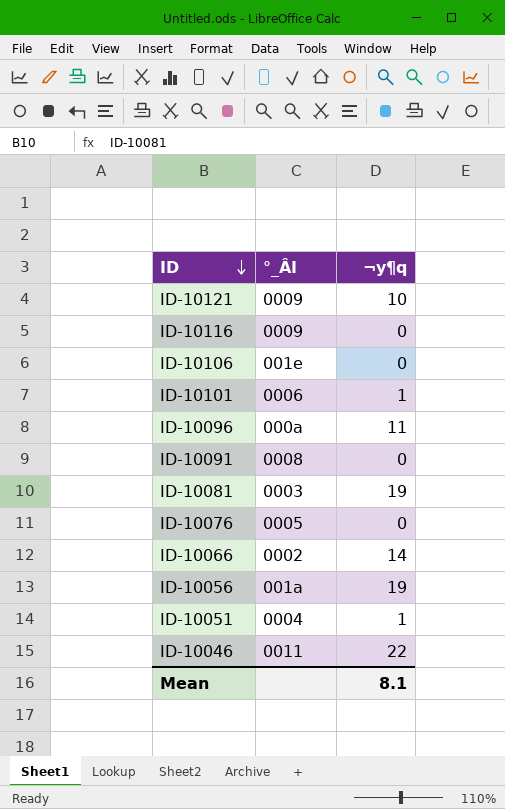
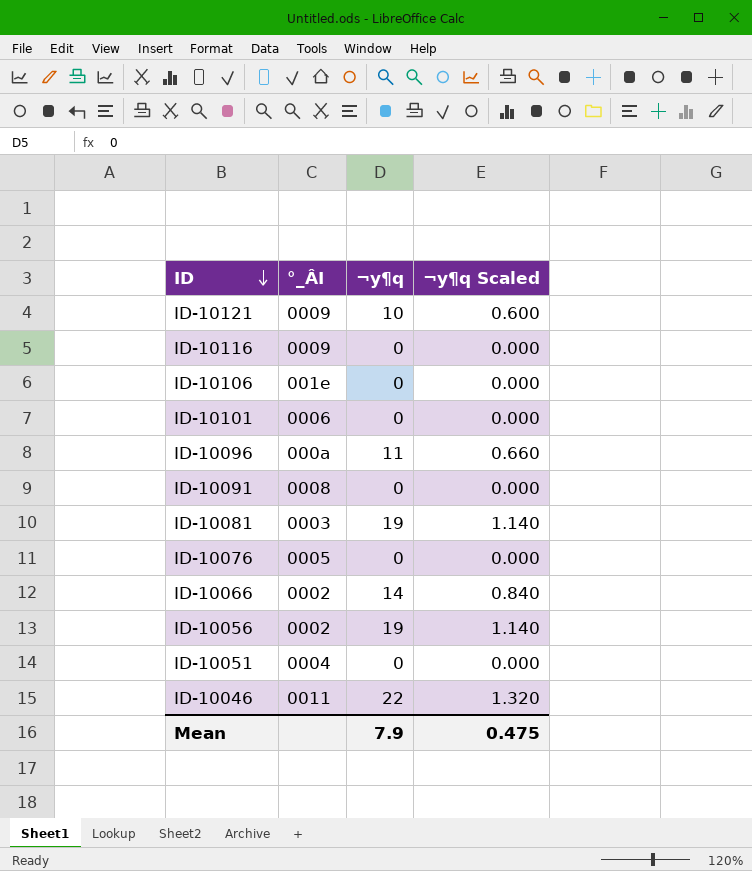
column ¬y¶q Scaled | formula: none -> [¬y¶q] * 0.06
ID-10101 | ¬y¶q: 1 -> 0
ID-10056 | °_ÂI: 001a -> 0002
ID-10051 | ¬y¶q: 1 -> 0
Mean | ¬y¶q: 8.1 -> 7.9

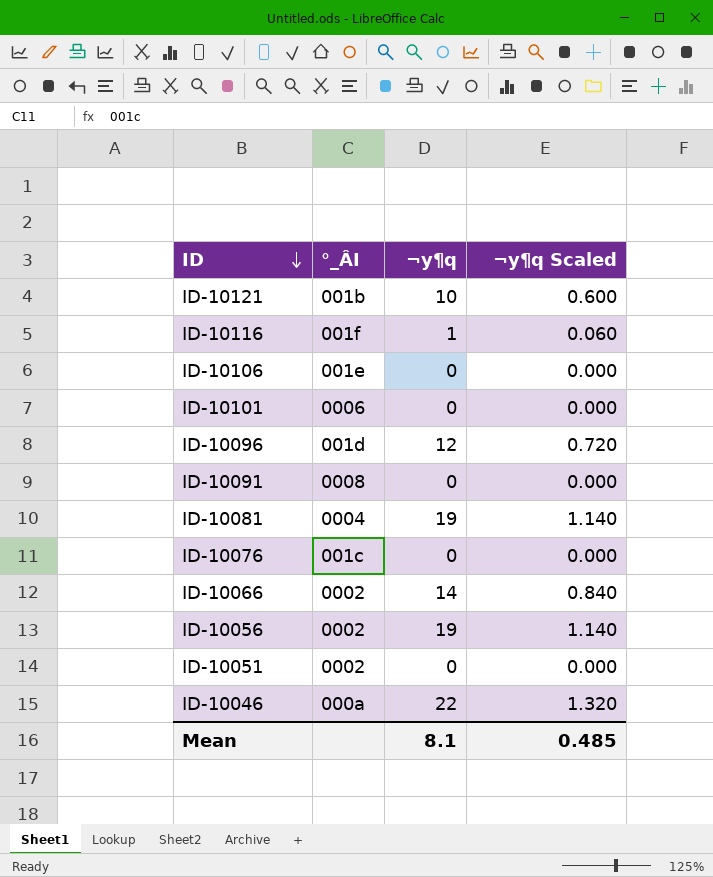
ID-10121 | °_ÂI: 0009 -> 001b
ID-10116 | °_ÂI: 0009 -> 001f
ID-10116 | ¬y¶q: 0 -> 1
ID-10116 | ¬y¶q Scaled: 0.000 -> 0.060
ID-10096 | °_ÂI: 000a -> 001d
ID-10096 | ¬y¶q: 11 -> 12
ID-10096 | ¬y¶q Scaled: 0.660 -> 0.720
ID-10081 | °_ÂI: 0003 -> 0004
ID-10076 | °_ÂI: 0005 -> 001c
ID-10051 | °_ÂI: 0004 -> 0002
ID-10046 | °_ÂI: 0011 -> 000a
Mean | ¬y¶q: 7.9 -> 8.1
Mean | ¬y¶q Scaled: 0.475 -> 0.485

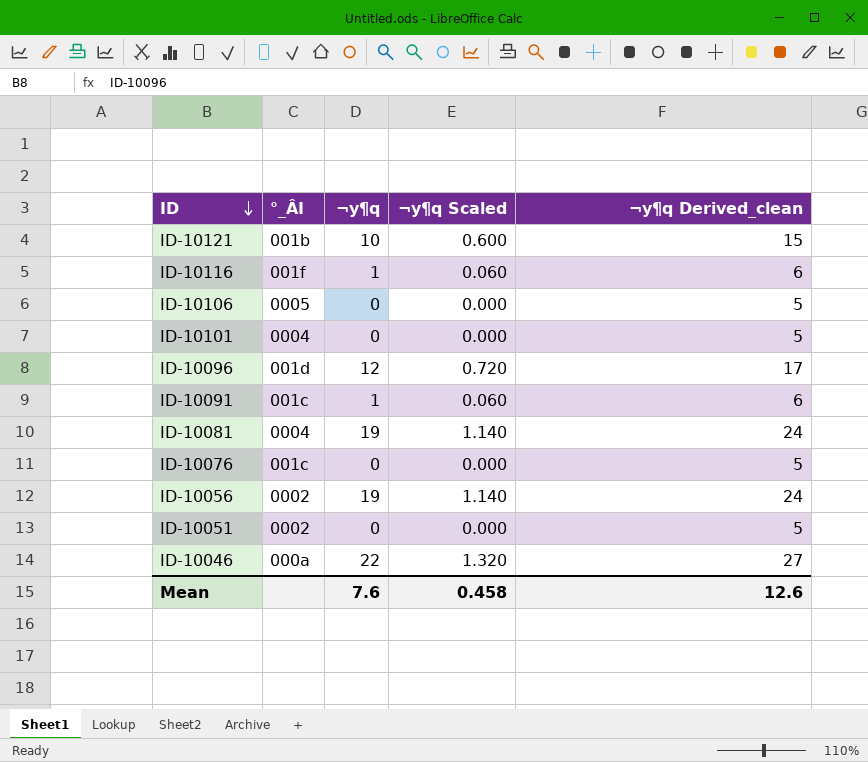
column ¬y¶q Derived_clean | formula: none -> [¬y¶q] + 5
row ID-10066: 0002 | 14 | 0.840 -> none
ID-10106 | °_ÂI: 001e -> 0005
ID-10101 | °_ÂI: 0006 -> 0004
ID-10091 | °_ÂI: 0008 -> 001c
ID-10091 | ¬y¶q: 0 -> 1
ID-10091 | ¬y¶q Scaled: 0.000 -> 0.060
Mean | ¬y¶q: 8.1 -> 7.6
Mean | ¬y¶q Scaled: 0.485 -> 0.458

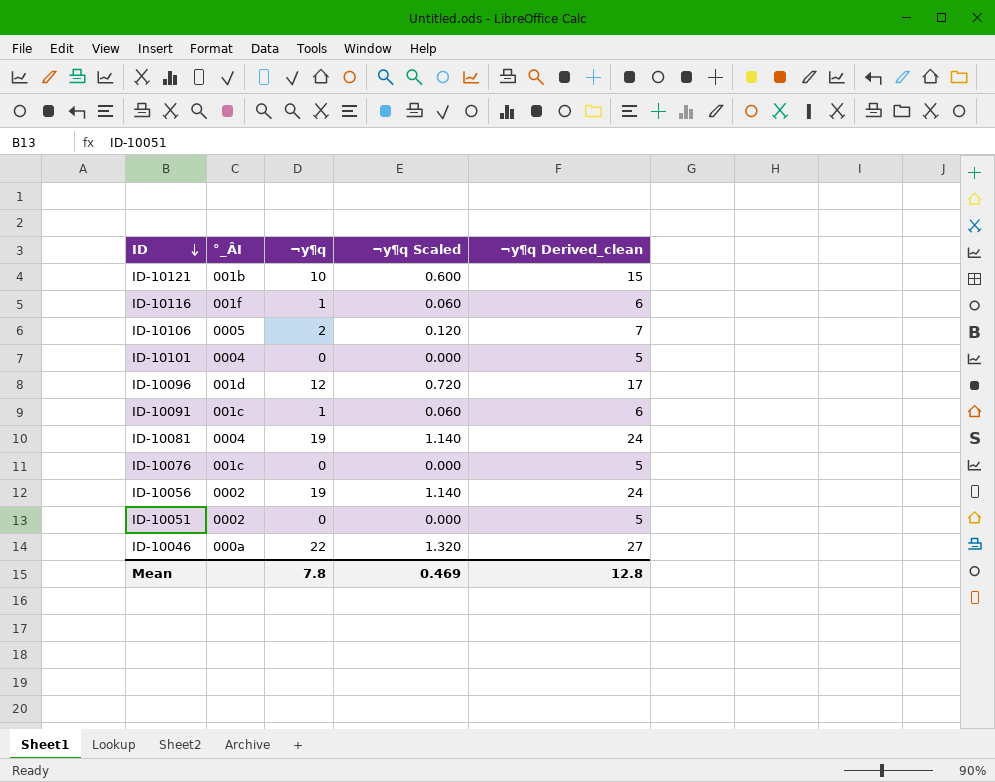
ID-10106 | ¬y¶q: 0 -> 2
ID-10106 | ¬y¶q Scaled: 0.000 -> 0.120
ID-10106 | ¬y¶q Derived_clean: 5 -> 7
Mean | ¬y¶q: 7.6 -> 7.8
Mean | ¬y¶q Scaled: 0.458 -> 0.469
Mean | ¬y¶q Derived_clean: 12.6 -> 12.8

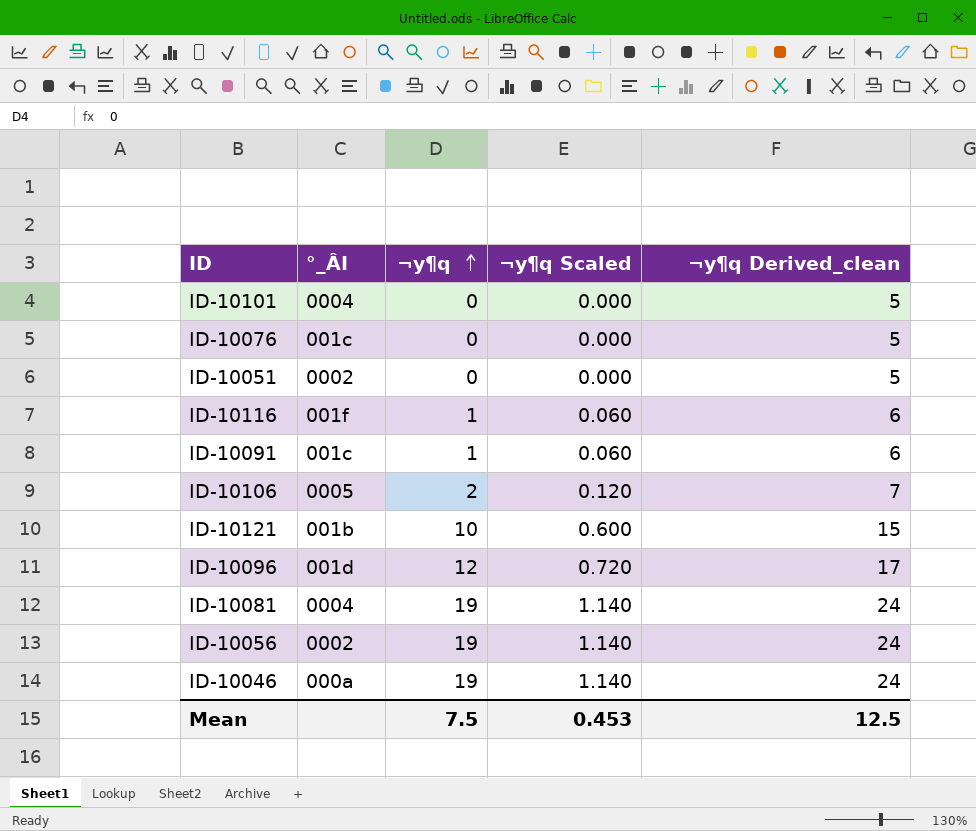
row order: ID descending -> ¬y¶q ascending
ID-10046 | ¬y¶q: 22 -> 19
ID-10046 | ¬y¶q Scaled: 1.320 -> 1.140
ID-10046 | ¬y¶q Derived_clean: 27 -> 24
Mean | ¬y¶q: 7.8 -> 7.5
Mean | ¬y¶q Scaled: 0.469 -> 0.453
Mean | ¬y¶q Derived_clean: 12.8 -> 12.5

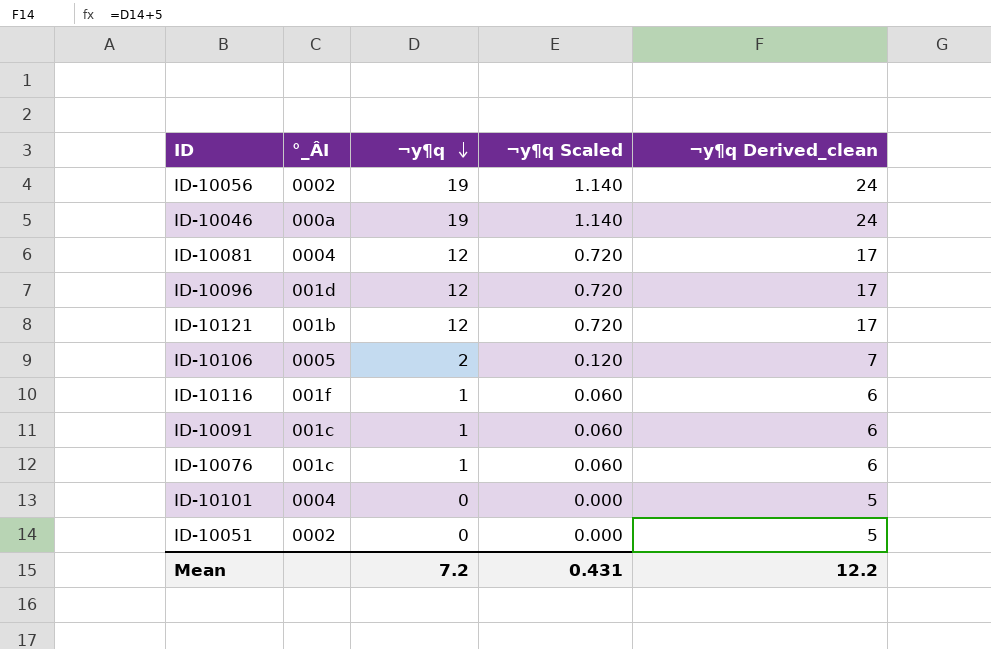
row order: ¬y¶q ascending -> ¬y¶q descending
ID-10081 | ¬y¶q: 19 -> 12
ID-10081 | ¬y¶q Scaled: 1.140 -> 0.720
ID-10081 | ¬y¶q Derived_clean: 24 -> 17
ID-10121 | ¬y¶q: 10 -> 12
ID-10121 | ¬y¶q Scaled: 0.600 -> 0.720
ID-10121 | ¬y¶q Derived_clean: 15 -> 17
ID-10076 | ¬y¶q: 0 -> 1
ID-10076 | ¬y¶q Scaled: 0.000 -> 0.060
ID-10076 | ¬y¶q Derived_clean: 5 -> 6
Mean | ¬y¶q: 7.5 -> 7.2
Mean | ¬y¶q Scaled: 0.453 -> 0.431
Mean | ¬y¶q Derived_clean: 12.5 -> 12.2

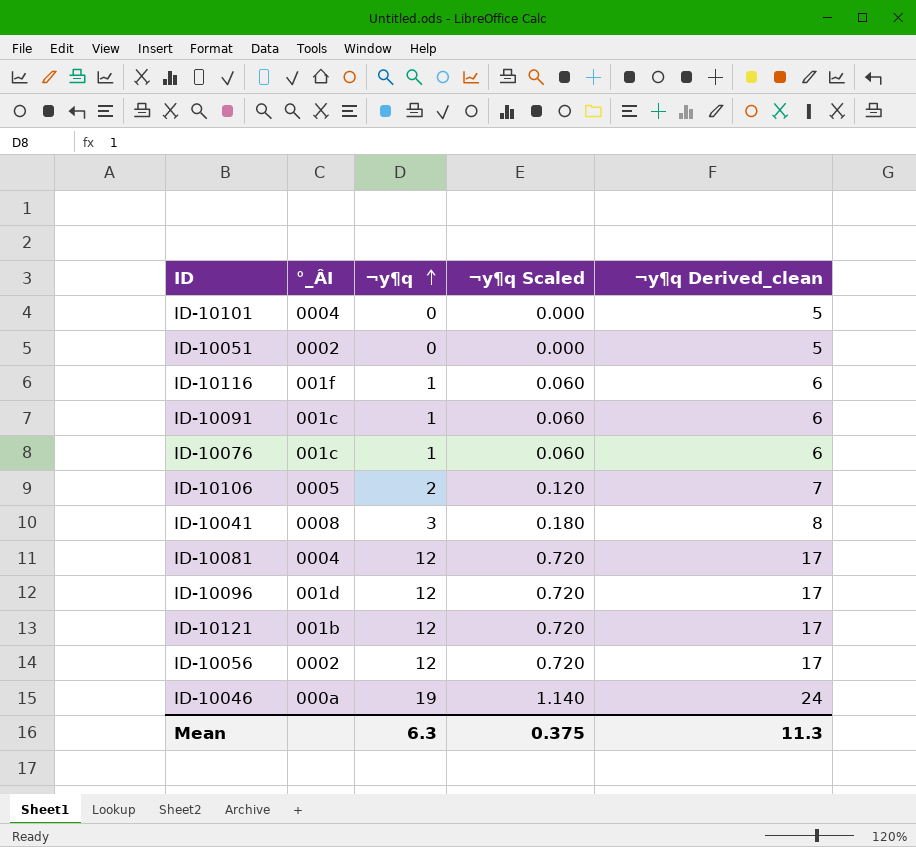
row order: ¬y¶q descending -> ¬y¶q ascending
row ID-10041: none -> 0008 | 3 | 0.180 | 8
ID-10056 | ¬y¶q: 19 -> 12
ID-10056 | ¬y¶q Scaled: 1.140 -> 0.720
ID-10056 | ¬y¶q Derived_clean: 24 -> 17
Mean | ¬y¶q: 7.2 -> 6.3
Mean | ¬y¶q Scaled: 0.431 -> 0.375
Mean | ¬y¶q Derived_clean: 12.2 -> 11.3

